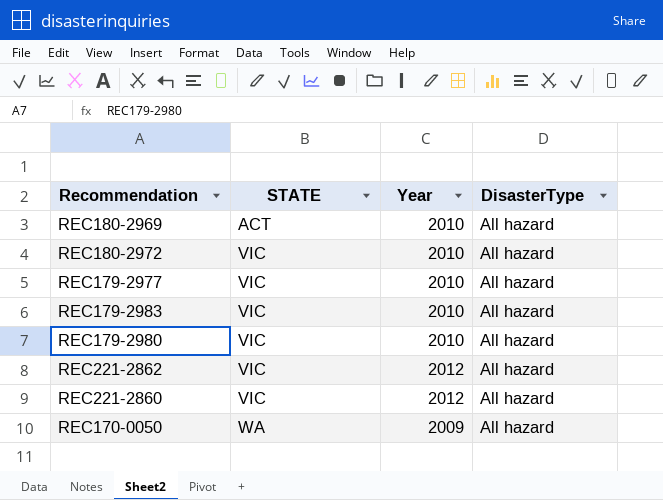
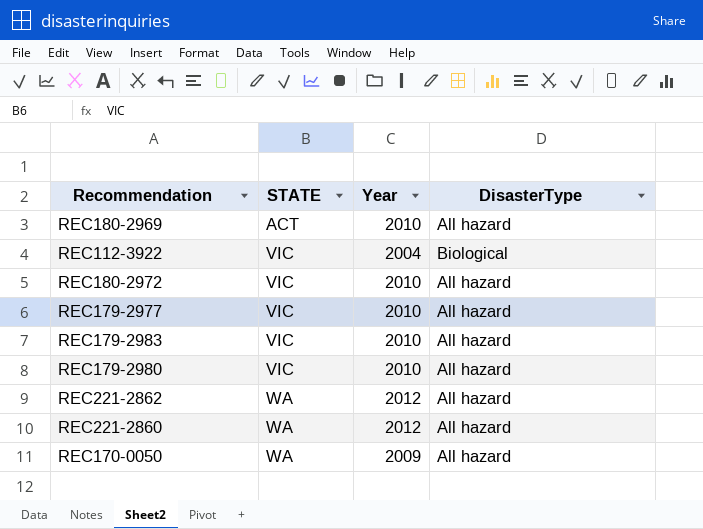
row REC112-3922: none -> VIC | 2004 | Biological
REC221-2862 | STATE: VIC -> WA
REC221-2860 | STATE: VIC -> WA

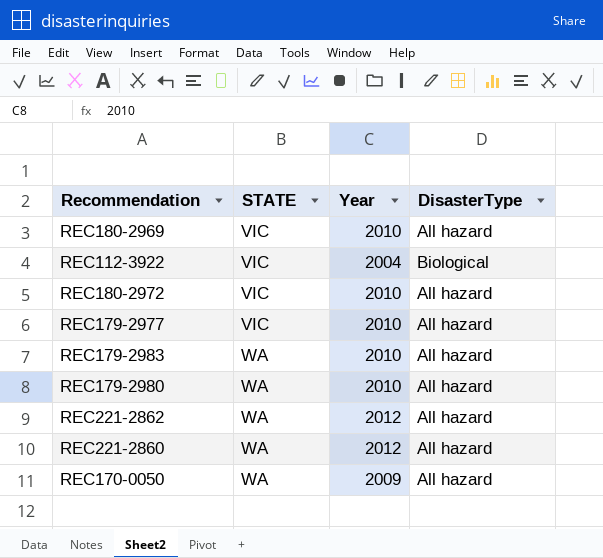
REC180-2969 | STATE: ACT -> VIC
REC179-2983 | STATE: VIC -> WA
REC179-2980 | STATE: VIC -> WA

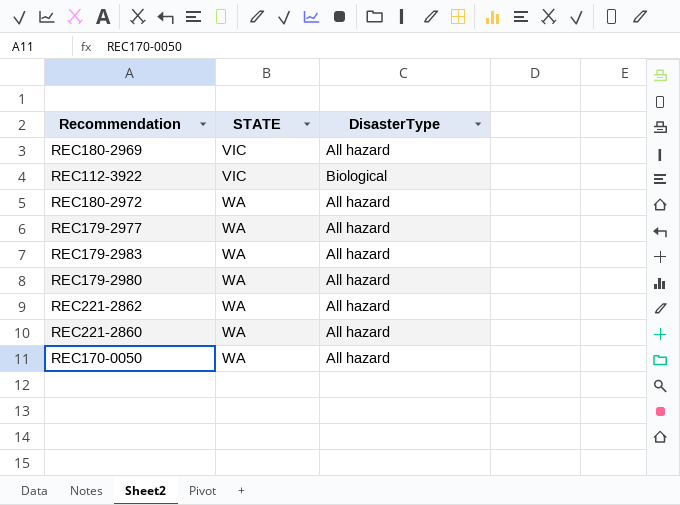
column Year | position: 3 -> none
REC180-2972 | STATE: VIC -> WA
REC179-2977 | STATE: VIC -> WA

